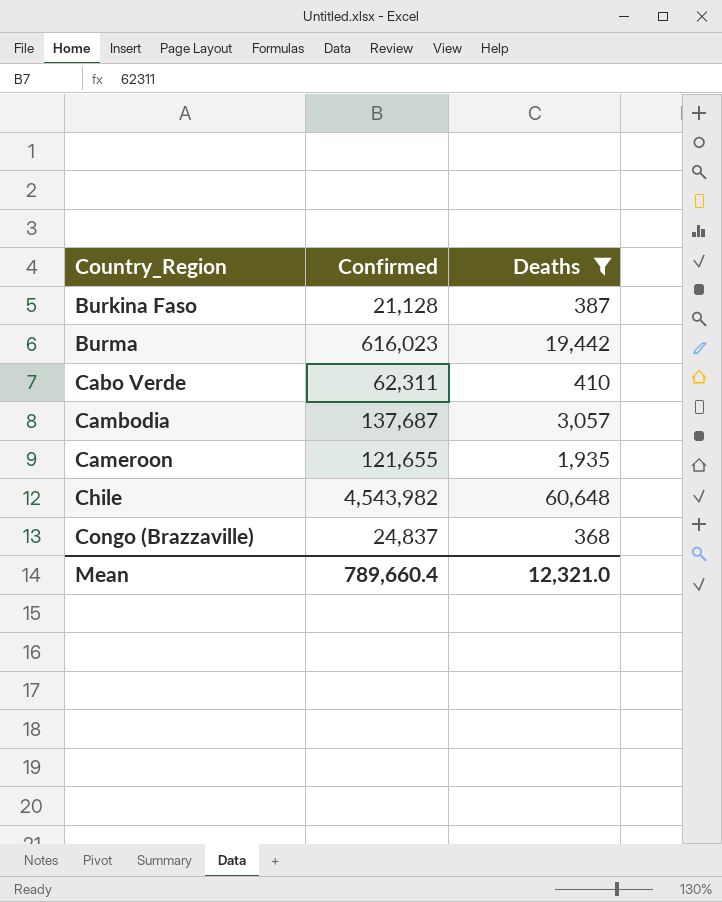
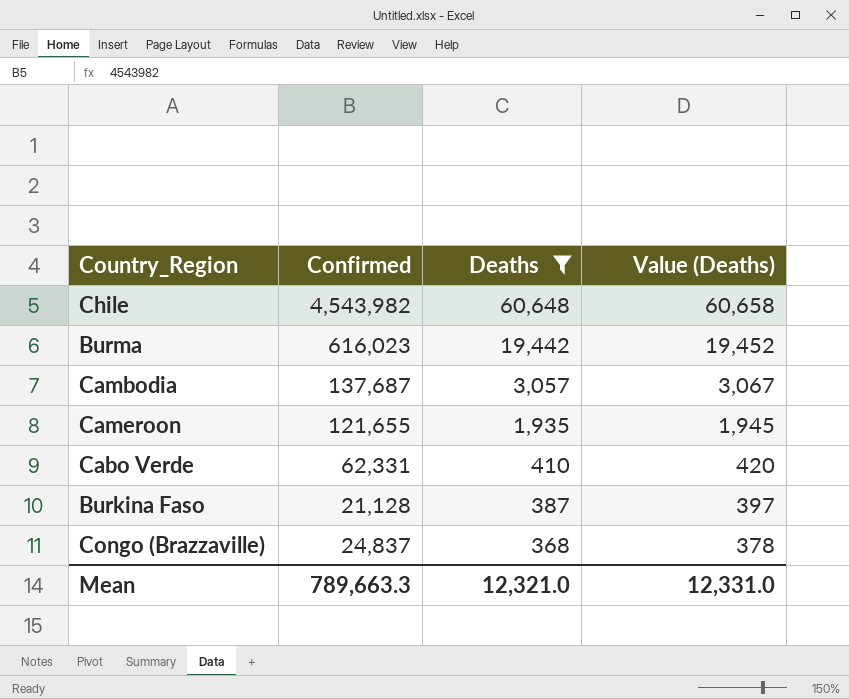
row order: Country_Region ascending -> Deaths descending
column Value (Deaths) | formula: none -> [Deaths] + 10
Cabo Verde | Confirmed: 62,311 -> 62,331
Mean | Confirmed: 789,660.4 -> 789,663.3

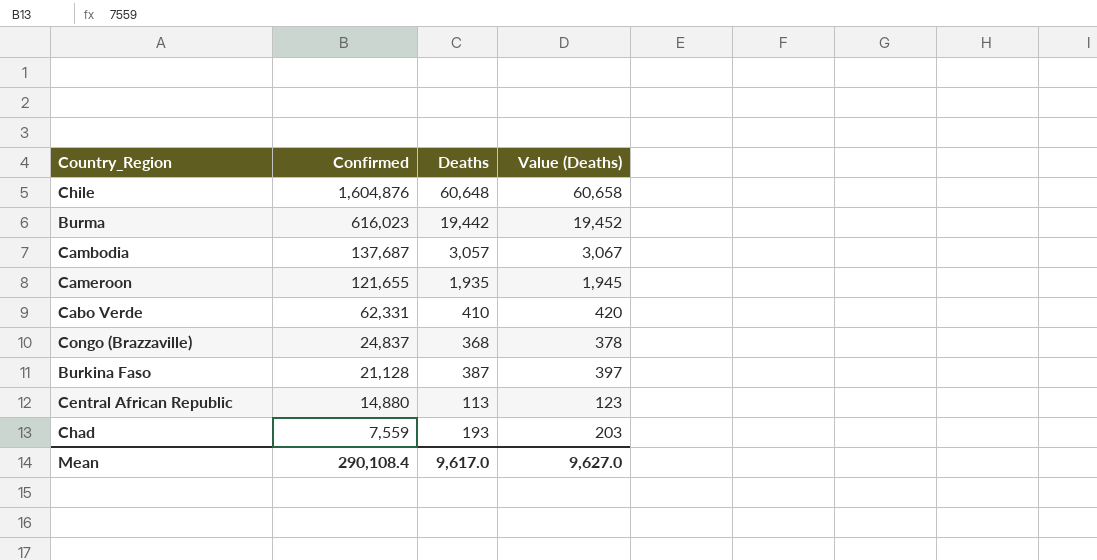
filter: Deaths >= 368 -> none
row order: Deaths descending -> Confirmed descending
Chile | Confirmed: 4,543,982 -> 1,604,876
Mean | Confirmed: 789,663.3 -> 290,108.4
Mean | Deaths: 12,321.0 -> 9,617.0
Mean | Value (Deaths): 12,331.0 -> 9,627.0

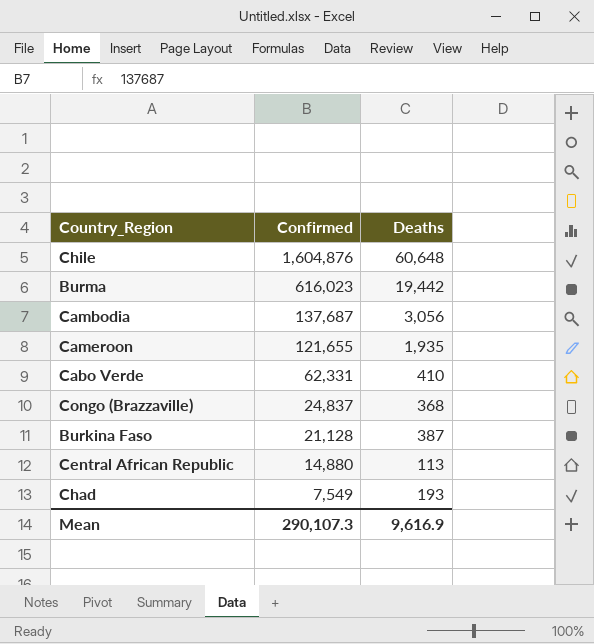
column Value (Deaths) | formula: [Deaths] + 10 -> none
Cambodia | Deaths: 3,057 -> 3,056
Chad | Confirmed: 7,559 -> 7,549
Mean | Confirmed: 290,108.4 -> 290,107.3
Mean | Deaths: 9,617.0 -> 9,616.9

